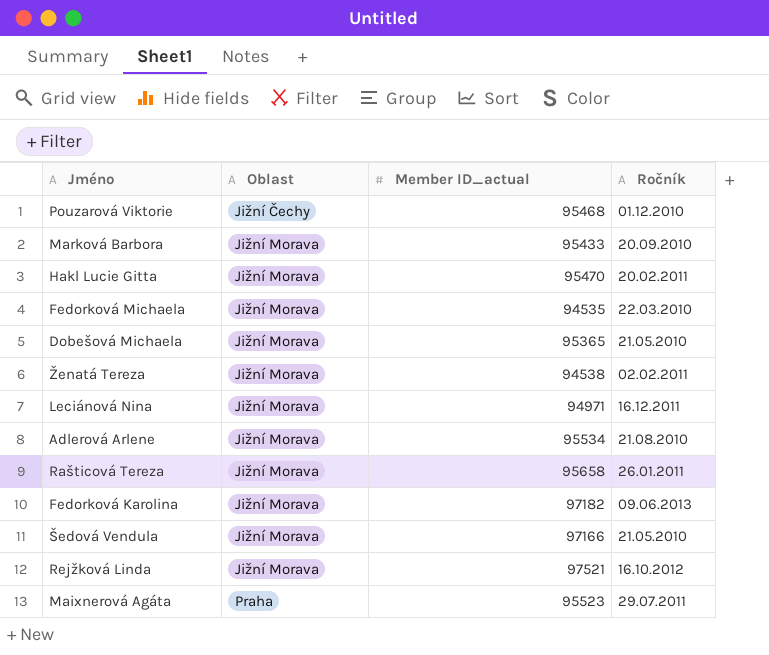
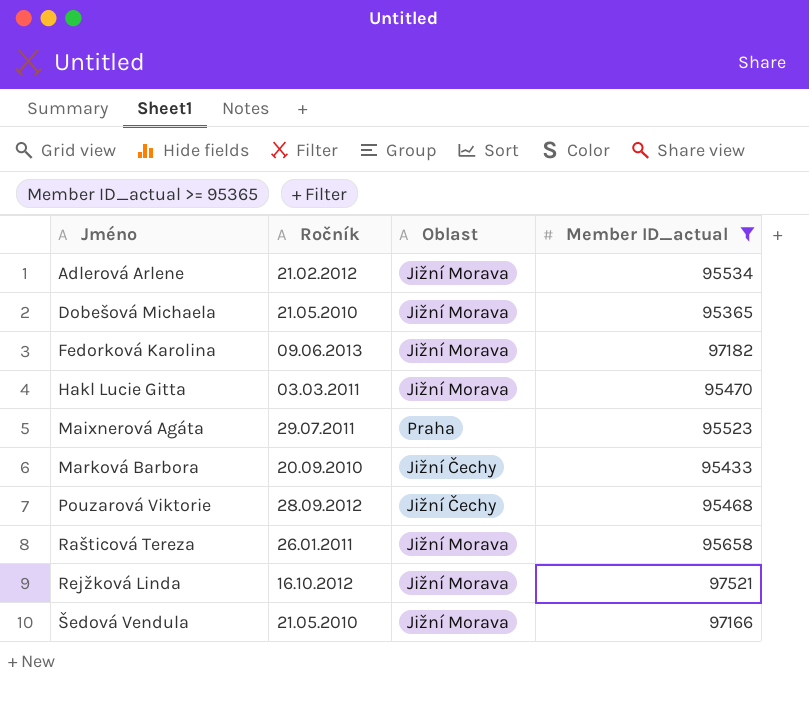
filter: none -> Member ID_actual >= 95365
row order: Oblast ascending -> Jméno ascending
column Ročník | position: 4 -> 2
Adlerová Arlene | Ročník: 21.08.2010 -> 21.02.2012
Hakl Lucie Gitta | Ročník: 20.02.2011 -> 03.03.2011
Marková Barbora | Oblast: Jižní Morava -> Jižní Čechy
Pouzarová Viktorie | Ročník: 01.12.2010 -> 28.09.2012

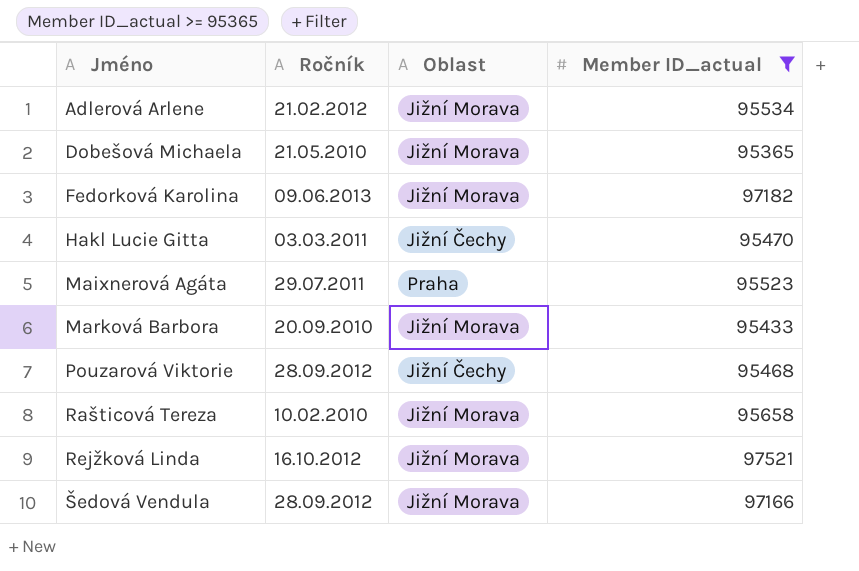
Hakl Lucie Gitta | Oblast: Jižní Morava -> Jižní Čechy
Marková Barbora | Oblast: Jižní Čechy -> Jižní Morava
Rašticová Tereza | Ročník: 26.01.2011 -> 10.02.2010
Šedová Vendula | Ročník: 21.05.2010 -> 28.09.2012

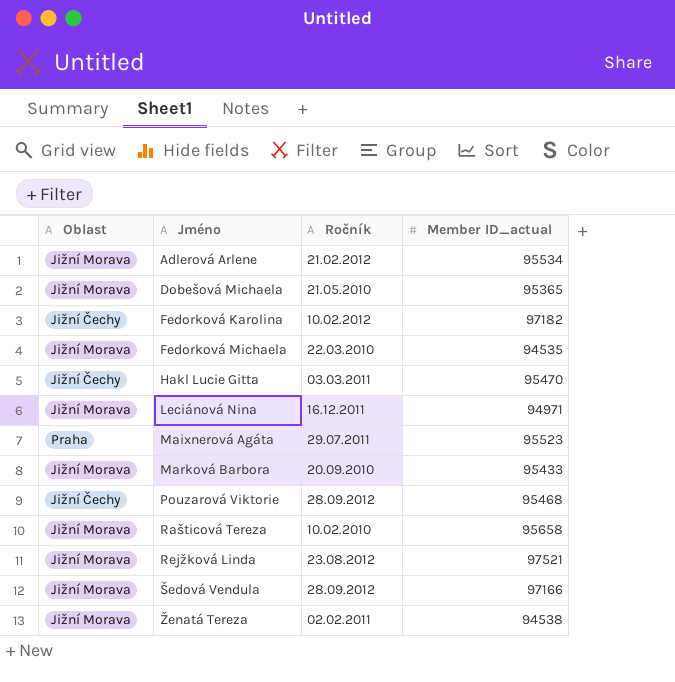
filter: Member ID_actual >= 95365 -> none
column Oblast | position: 3 -> 1
Fedorková Karolina | Oblast: Jižní Morava -> Jižní Čechy
Fedorková Karolina | Ročník: 09.06.2013 -> 10.02.2012
Rejžková Linda | Ročník: 16.10.2012 -> 23.08.2012

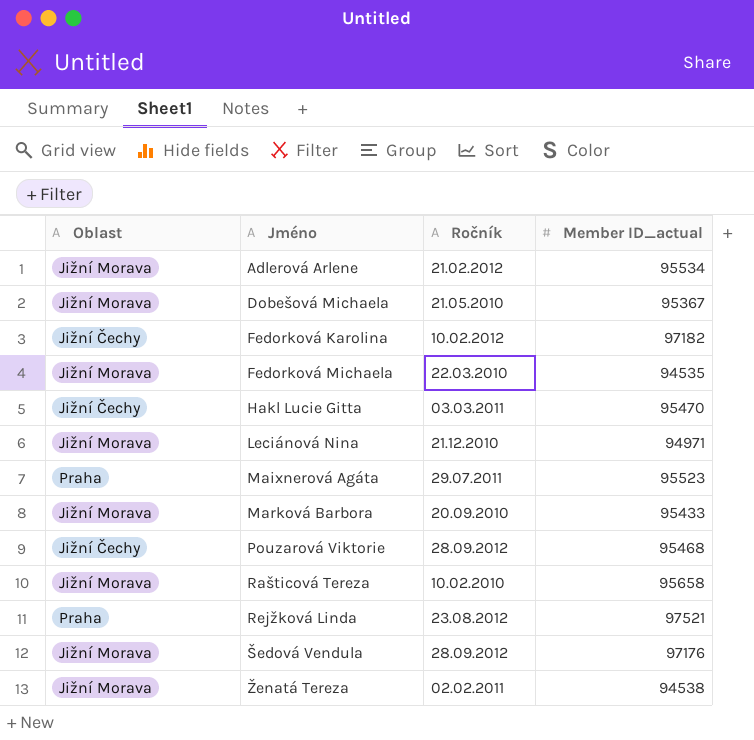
Dobešová Michaela | Member ID_actual: 95365 -> 95367
Leciánová Nina | Ročník: 16.12.2011 -> 21.12.2010
Rejžková Linda | Oblast: Jižní Morava -> Praha
Šedová Vendula | Member ID_actual: 97166 -> 97176

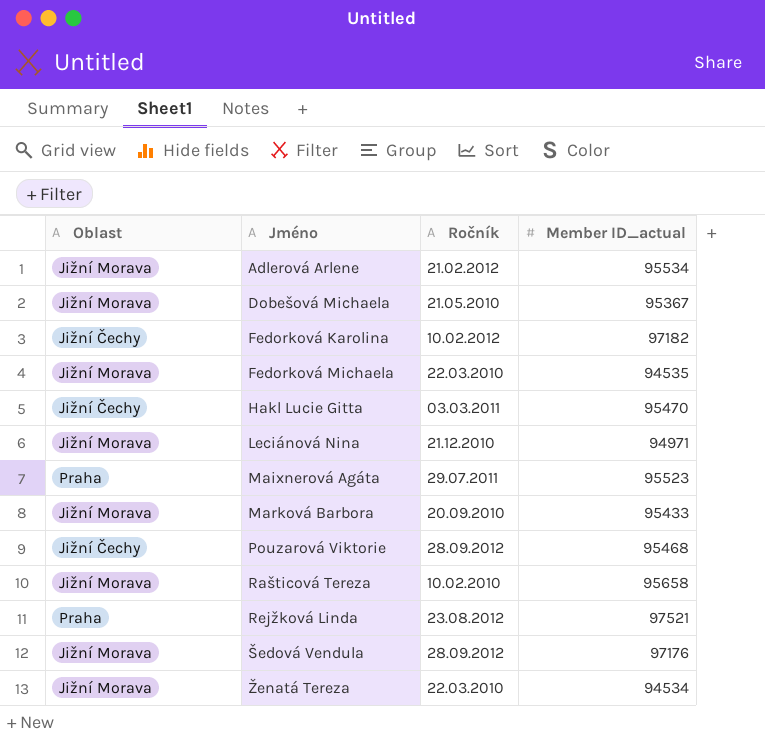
Ženatá Tereza | Ročník: 02.02.2011 -> 22.03.2010
Ženatá Tereza | Member ID_actual: 94538 -> 94534

